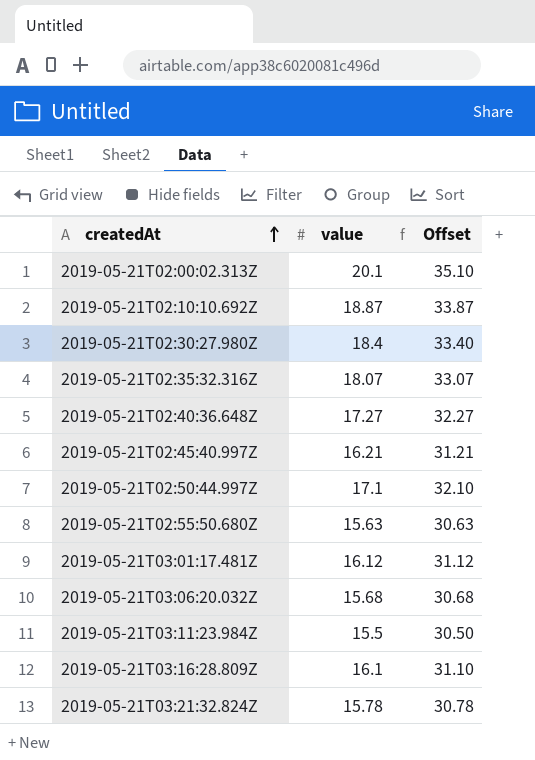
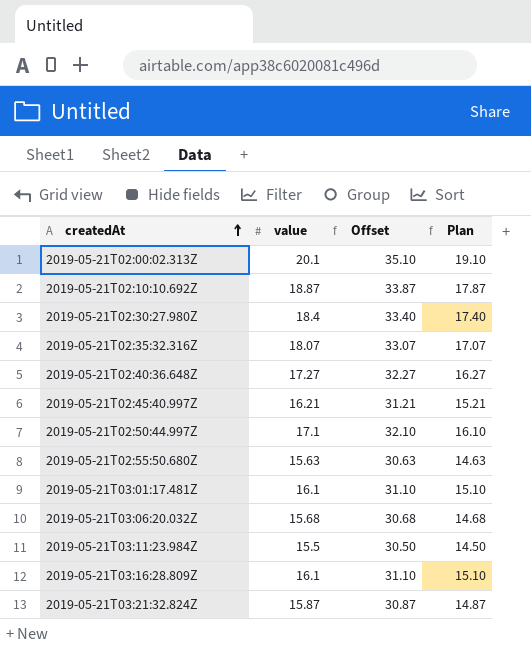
column Plan | formula: none -> [value] - 1
2019-05-21T03:01:17.481Z | value: 16.12 -> 16.1
2019-05-21T03:01:17.481Z | Offset: 31.12 -> 31.10
2019-05-21T03:21:32.824Z | value: 15.78 -> 15.87
2019-05-21T03:21:32.824Z | Offset: 30.78 -> 30.87

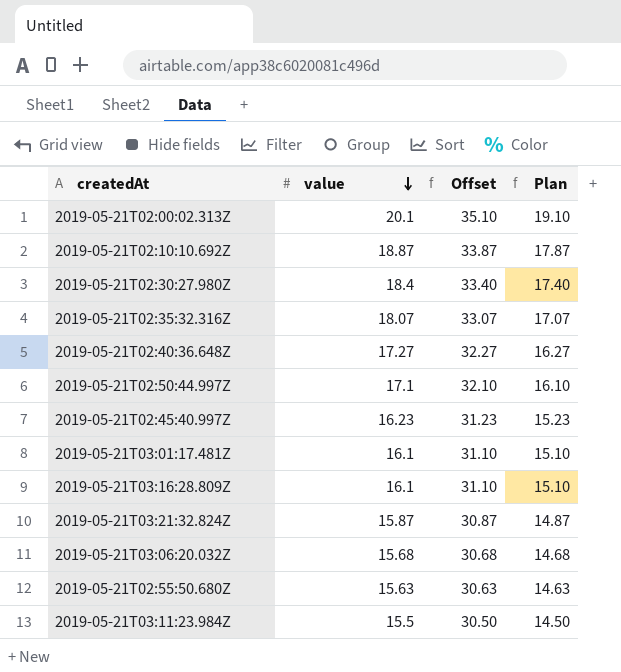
row order: createdAt ascending -> value descending
2019-05-21T02:45:40.997Z | value: 16.21 -> 16.23
2019-05-21T02:45:40.997Z | Offset: 31.21 -> 31.23
2019-05-21T02:45:40.997Z | Plan: 15.21 -> 15.23

